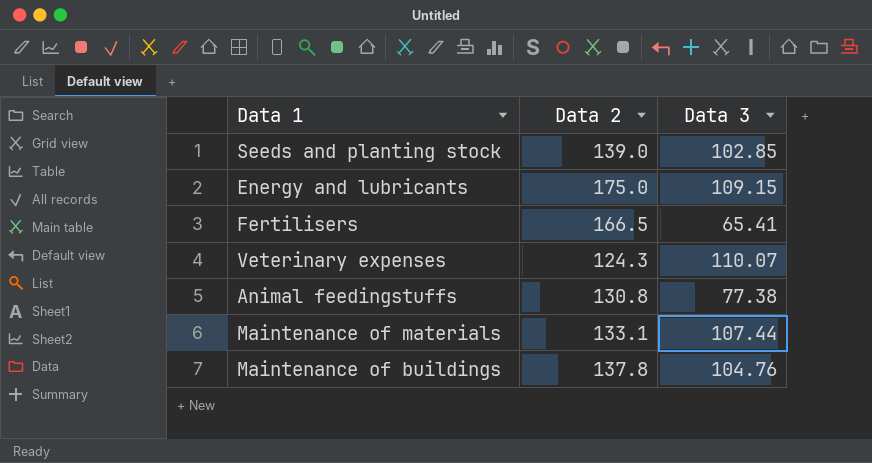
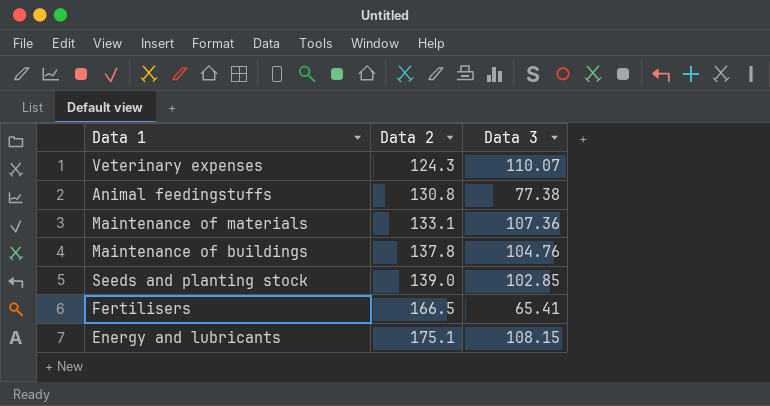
row order: none -> Data 2 ascending
Maintenance of materials | Data 3: 107.44 -> 107.36
Energy and lubricants | Data 2: 175.0 -> 175.1
Energy and lubricants | Data 3: 109.15 -> 108.15

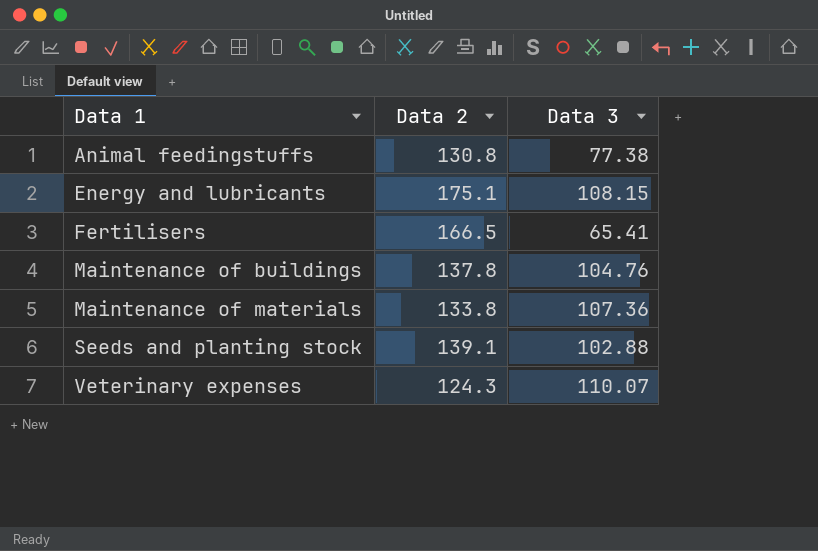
row order: Data 2 ascending -> Data 1 ascending
Maintenance of materials | Data 2: 133.1 -> 133.8
Seeds and planting stock | Data 2: 139.0 -> 139.1
Seeds and planting stock | Data 3: 102.85 -> 102.88

